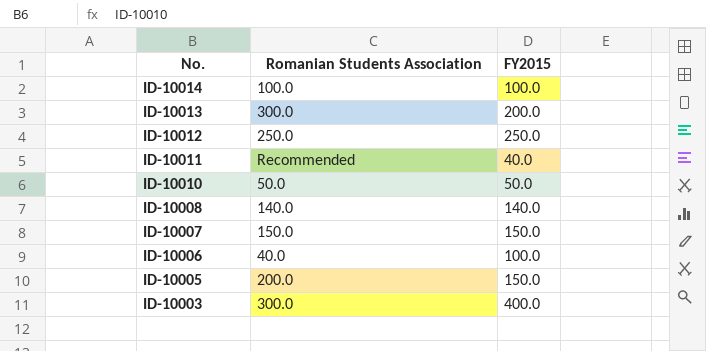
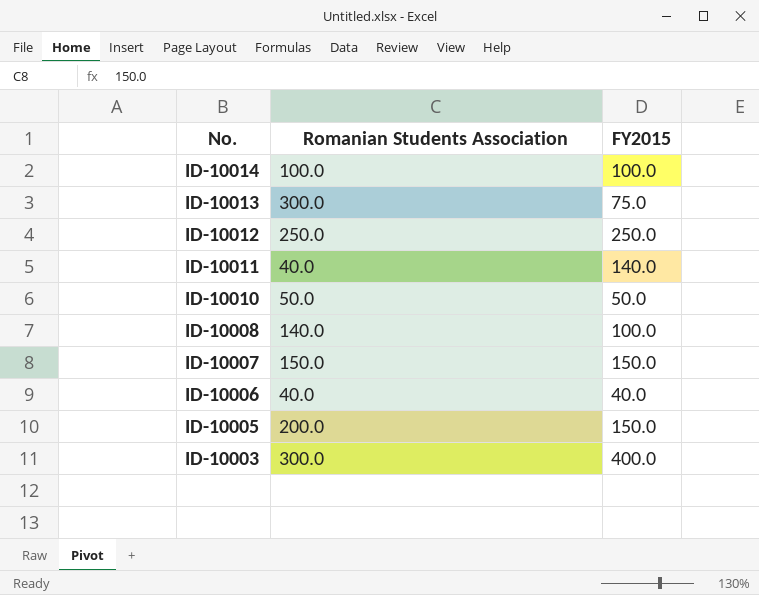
ID-10013 | FY2015: 200.0 -> 75.0
ID-10011 | Romanian Students Association: Recommended -> 40.0
ID-10011 | FY2015: 40.0 -> 140.0
ID-10008 | FY2015: 140.0 -> 100.0
ID-10006 | FY2015: 100.0 -> 40.0

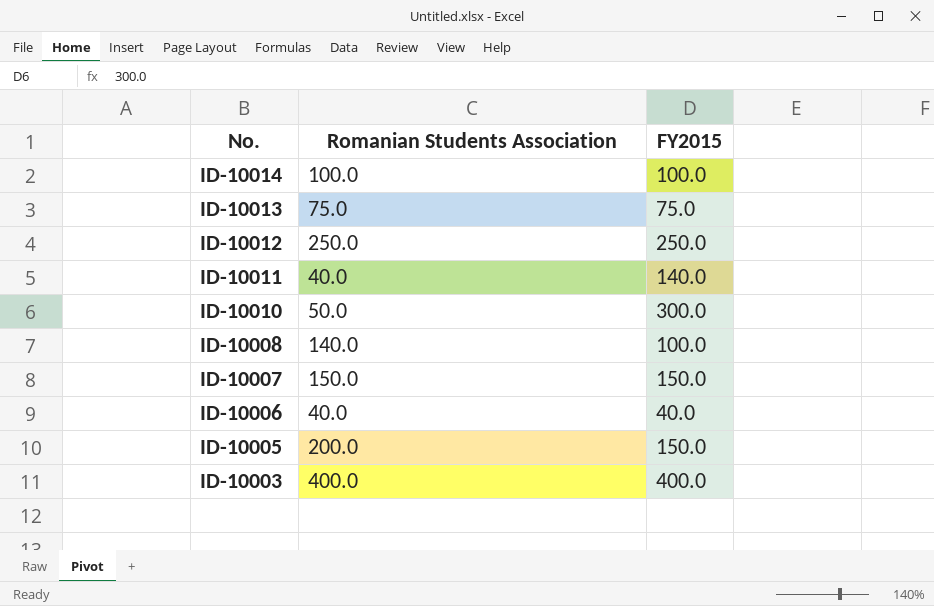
ID-10013 | Romanian Students Association: 300.0 -> 75.0
ID-10010 | FY2015: 50.0 -> 300.0
ID-10003 | Romanian Students Association: 300.0 -> 400.0

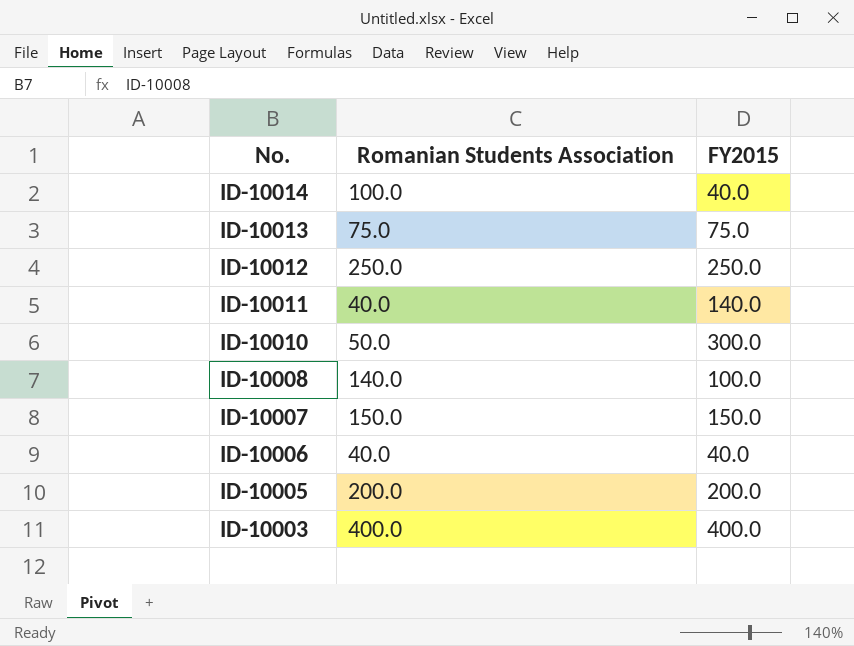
ID-10014 | FY2015: 100.0 -> 40.0
ID-10005 | FY2015: 150.0 -> 200.0

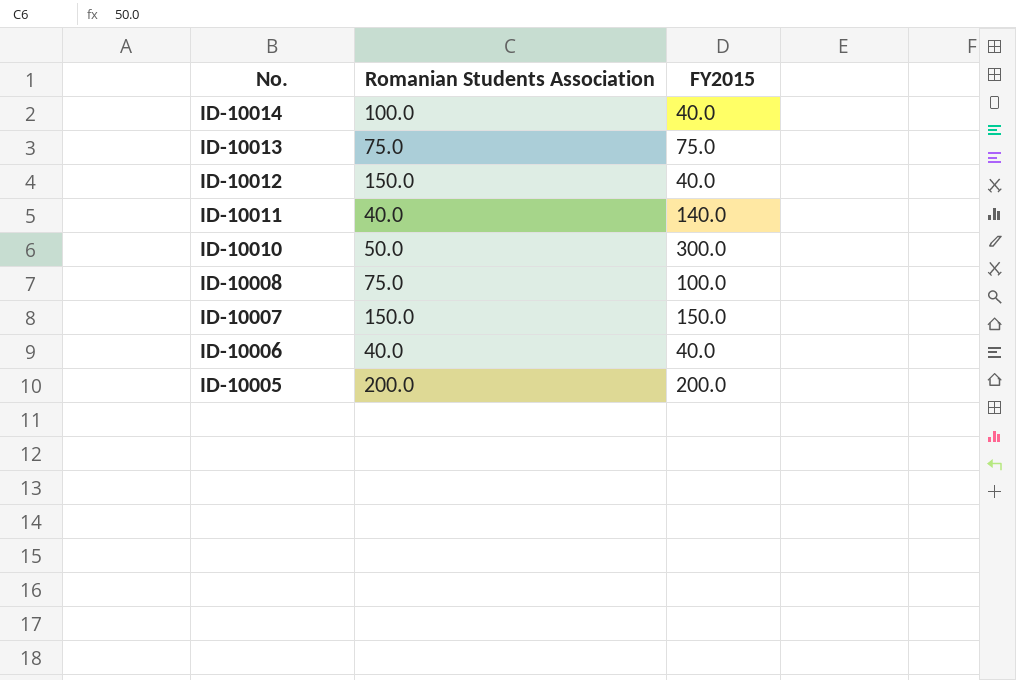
row ID-10003: 400.0 | 400.0 -> none
ID-10012 | Romanian Students Association: 250.0 -> 150.0
ID-10012 | FY2015: 250.0 -> 40.0
ID-10008 | Romanian Students Association: 140.0 -> 75.0

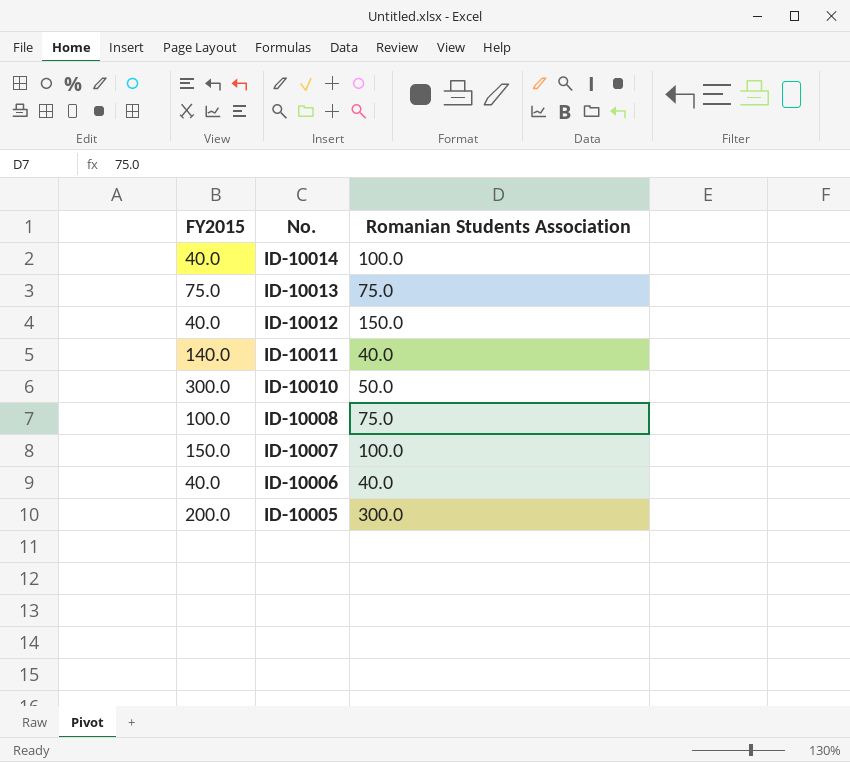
column FY2015 | position: 3 -> 1
ID-10007 | Romanian Students Association: 150.0 -> 100.0
ID-10005 | Romanian Students Association: 200.0 -> 300.0

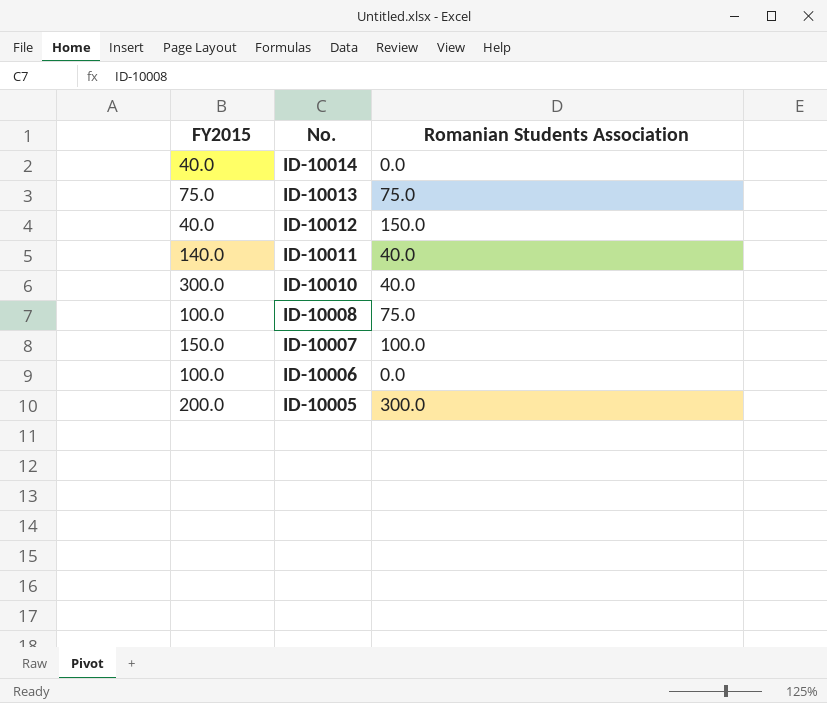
ID-10014 | Romanian Students Association: 100.0 -> 0.0
ID-10010 | Romanian Students Association: 50.0 -> 40.0
ID-10006 | FY2015: 40.0 -> 100.0
ID-10006 | Romanian Students Association: 40.0 -> 0.0

